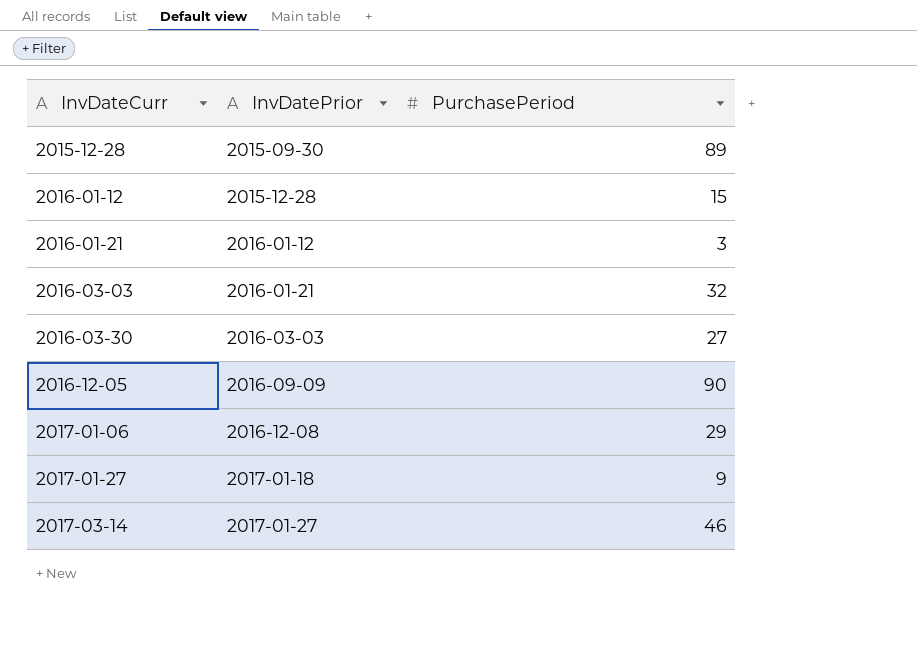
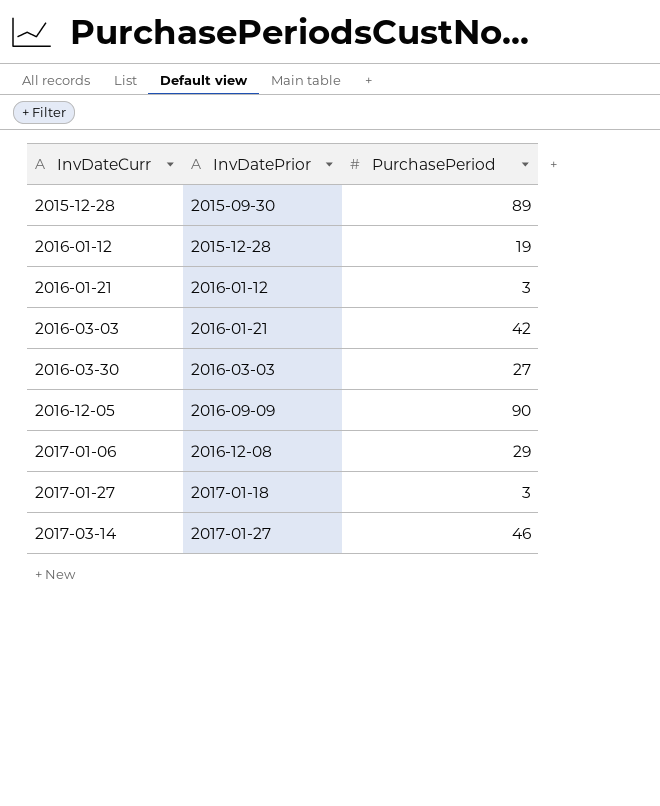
2016-01-12 | PurchasePeriod: 15 -> 19
2016-03-03 | PurchasePeriod: 32 -> 42
2017-01-27 | PurchasePeriod: 9 -> 3

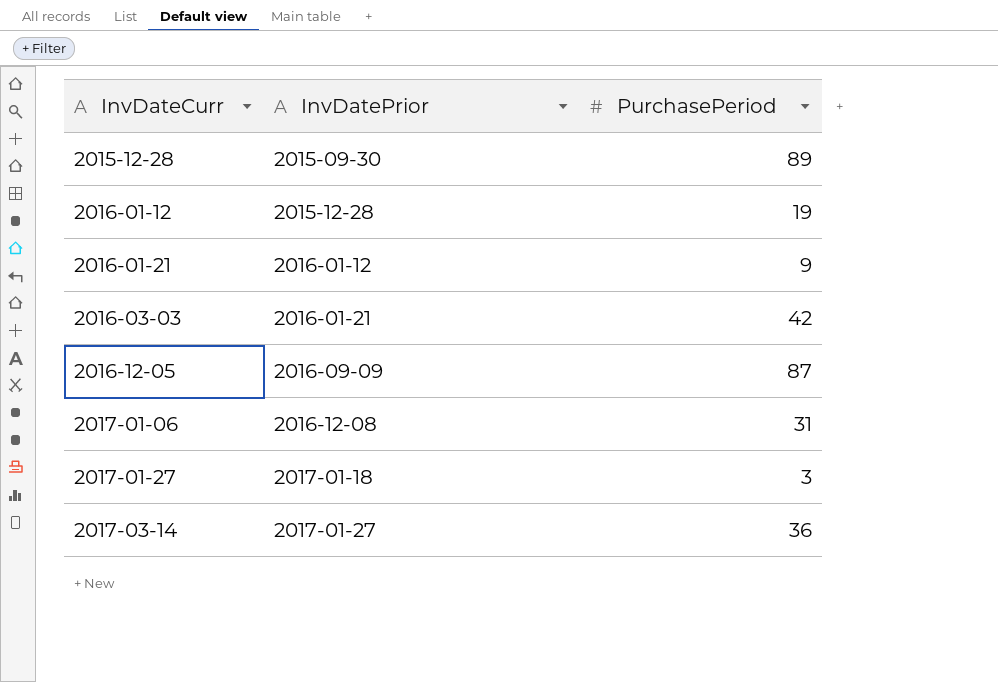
row 2016-03-30: 2016-03-03 | 27 -> none
2016-01-21 | PurchasePeriod: 3 -> 9
2016-12-05 | PurchasePeriod: 90 -> 87
2017-01-06 | PurchasePeriod: 29 -> 31
2017-03-14 | PurchasePeriod: 46 -> 36

